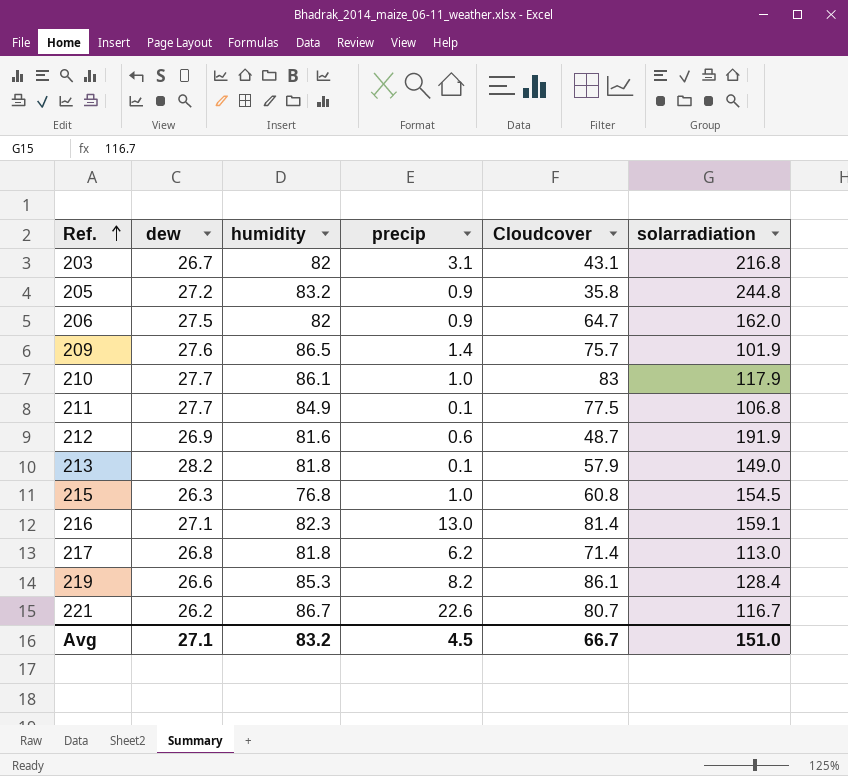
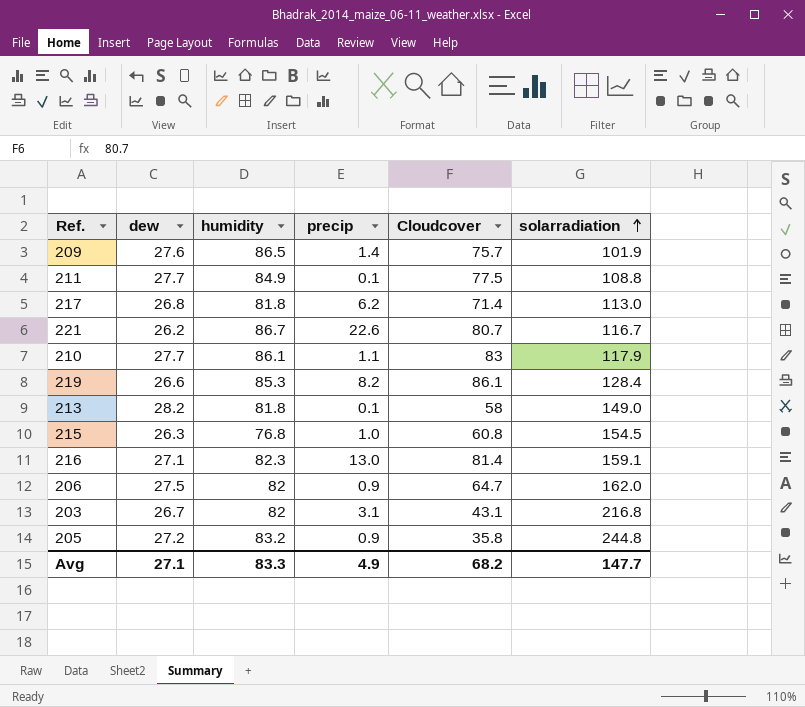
row order: Ref. ascending -> solarradiation ascending
row 212: 26.9 | 81.6 | 0.6 | 48.7 | 191.9 -> none
211 | solarradiation: 106.8 -> 108.8
210 | precip: 1.0 -> 1.1
213 | Cloudcover: 57.9 -> 58
Avg | humidity: 83.2 -> 83.3
Avg | precip: 4.5 -> 4.9
Avg | Cloudcover: 66.7 -> 68.2
Avg | solarradiation: 151.0 -> 147.7

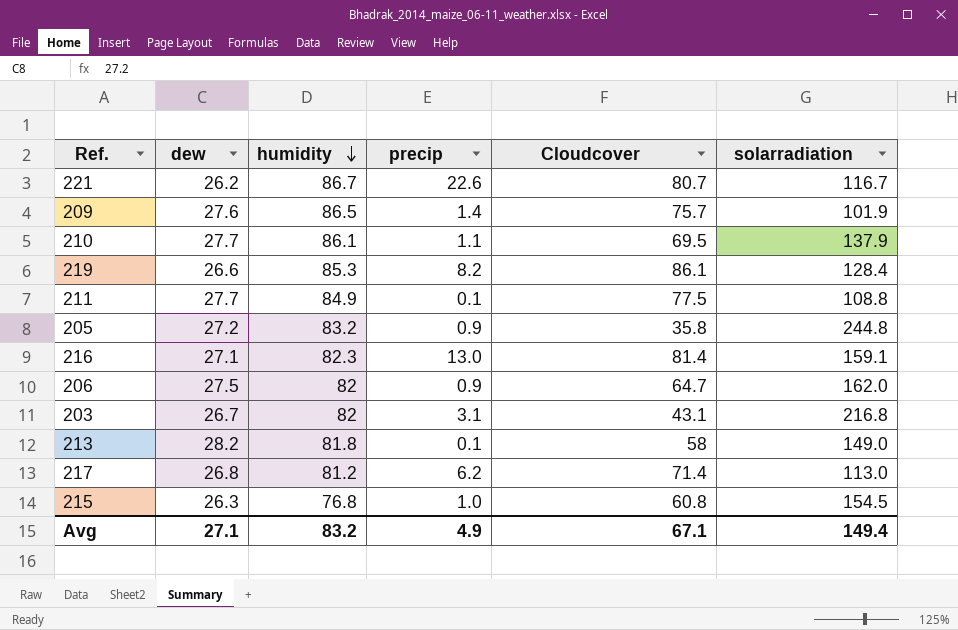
row order: solarradiation ascending -> humidity descending
210 | Cloudcover: 83 -> 69.5
210 | solarradiation: 117.9 -> 137.9
217 | humidity: 81.8 -> 81.2
Avg | humidity: 83.3 -> 83.2
Avg | Cloudcover: 68.2 -> 67.1
Avg | solarradiation: 147.7 -> 149.4

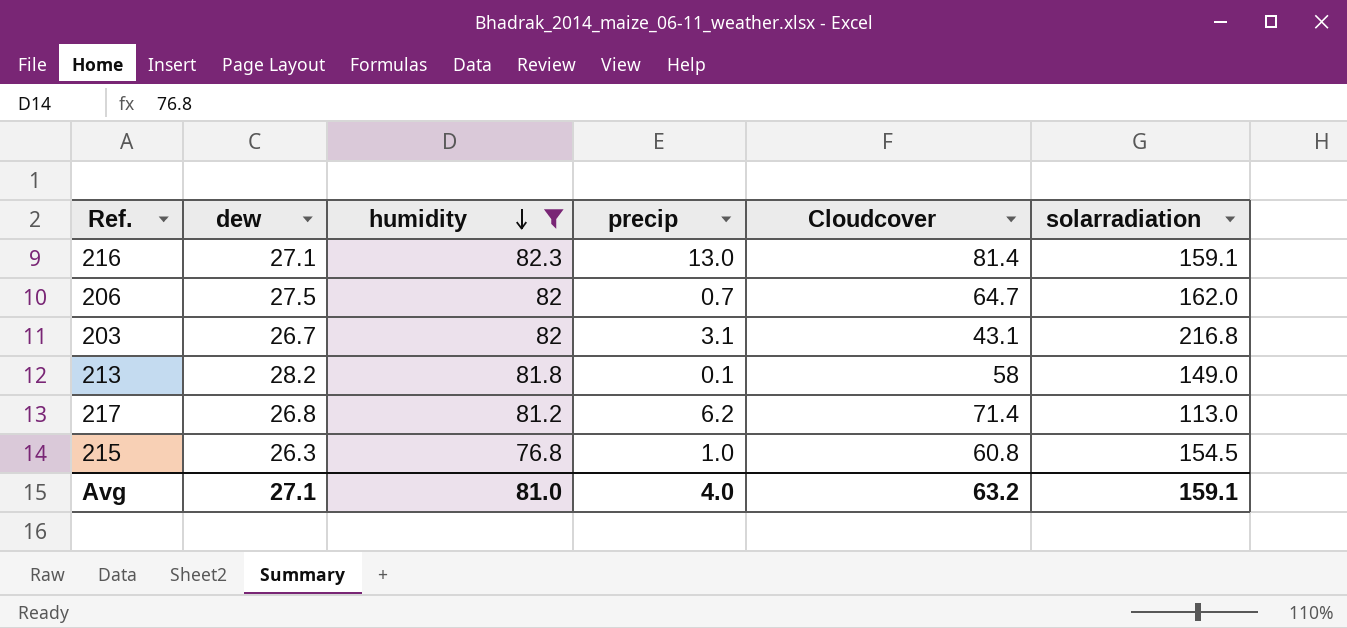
filter: none -> humidity <= 82.3
206 | precip: 0.9 -> 0.7
Avg | humidity: 83.2 -> 81.0
Avg | precip: 4.9 -> 4.0
Avg | Cloudcover: 67.1 -> 63.2
Avg | solarradiation: 149.4 -> 159.1

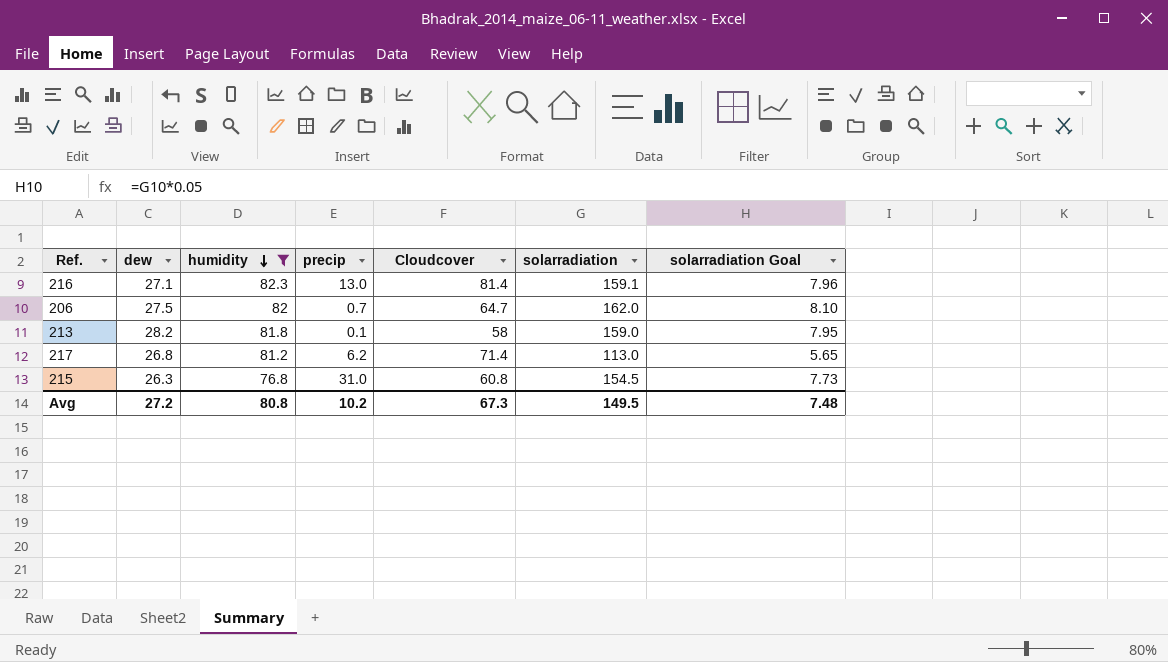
column solarradiation Goal | formula: none -> [solarradiation] * 0.05
row 203: 26.7 | 82 | 3.1 | 43.1 | 216.8 -> none
213 | solarradiation: 149.0 -> 159.0
215 | precip: 1.0 -> 31.0
Avg | dew: 27.1 -> 27.2
Avg | humidity: 81.0 -> 80.8
Avg | precip: 4.0 -> 10.2
Avg | Cloudcover: 63.2 -> 67.3
Avg | solarradiation: 159.1 -> 149.5

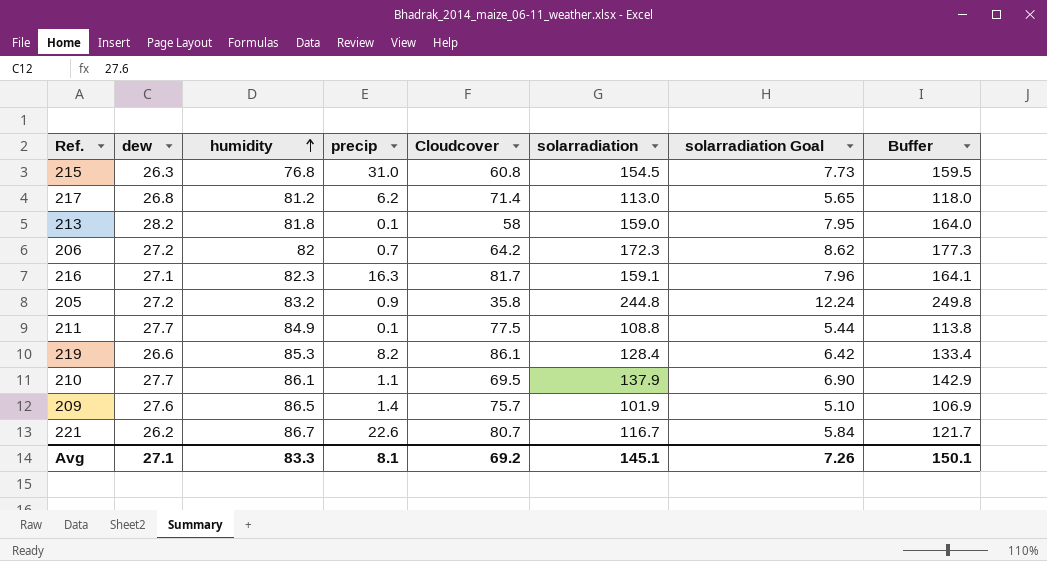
filter: humidity <= 82.3 -> none
row order: humidity descending -> humidity ascending
column Buffer | formula: none -> [solarradiation] + 5
206 | dew: 27.5 -> 27.2
206 | Cloudcover: 64.7 -> 64.2
206 | solarradiation: 162.0 -> 172.3
206 | solarradiation Goal: 8.10 -> 8.62
216 | precip: 13.0 -> 16.3
216 | Cloudcover: 81.4 -> 81.7
Avg | dew: 27.2 -> 27.1
Avg | humidity: 80.8 -> 83.3
Avg | precip: 10.2 -> 8.1
Avg | Cloudcover: 67.3 -> 69.2
Avg | solarradiation: 149.5 -> 145.1
Avg | solarradiation Goal: 7.48 -> 7.26

